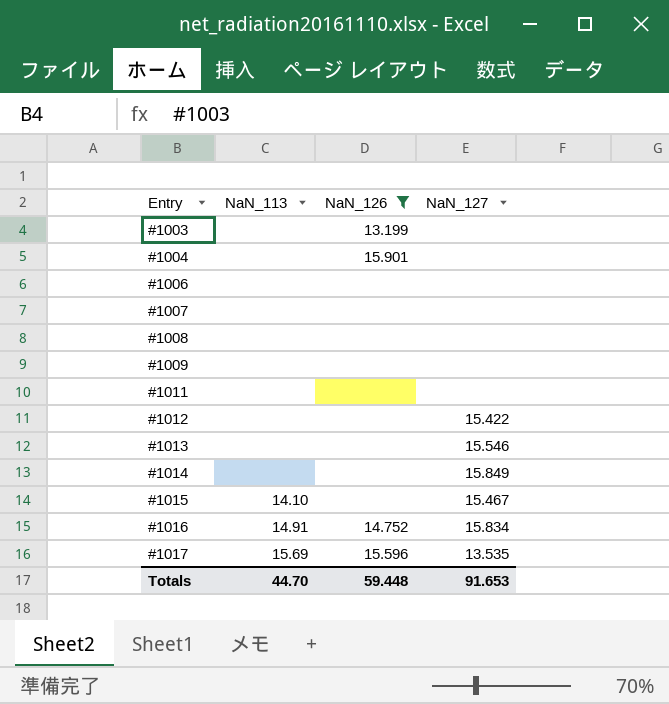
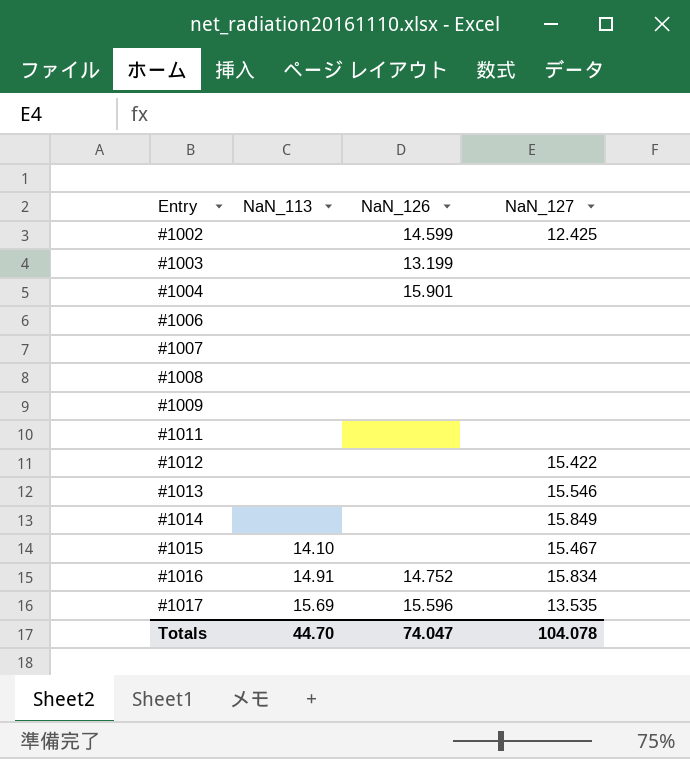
filter: NaN_126 != 14.599 -> none
Totals | NaN_126: 59.448 -> 74.047
Totals | NaN_127: 91.653 -> 104.078

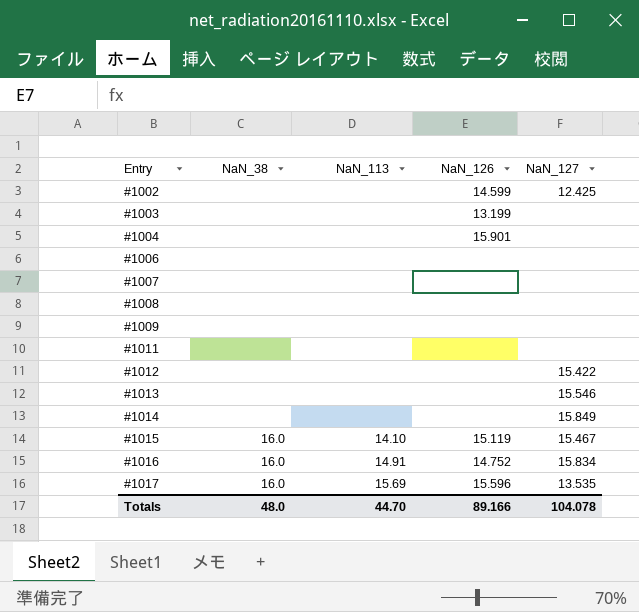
column NaN_38 | position: none -> 2
#1015 | NaN_126: none -> 15.119
Totals | NaN_126: 74.047 -> 89.166

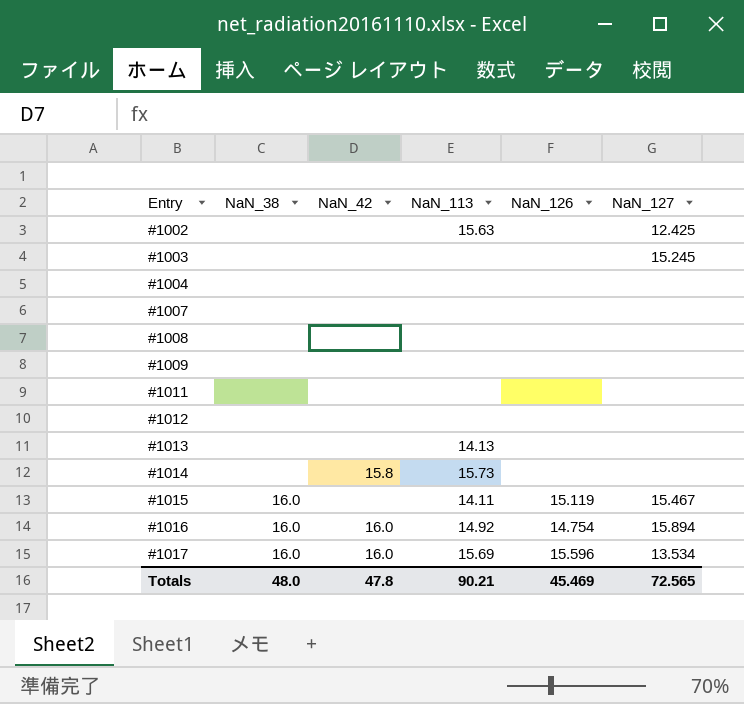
column NaN_42 | position: none -> 3
row #1006: none | none | none | none -> none
#1002 | NaN_113: none -> 15.63
#1002 | NaN_126: 14.599 -> none
#1003 | NaN_126: 13.199 -> none
#1003 | NaN_127: none -> 15.245
#1004 | NaN_126: 15.901 -> none
#1012 | NaN_127: 15.422 -> none
#1013 | NaN_113: none -> 14.13
#1013 | NaN_127: 15.546 -> none
#1014 | NaN_113: none -> 15.73
#1014 | NaN_127: 15.849 -> none
#1015 | NaN_113: 14.10 -> 14.11
#1016 | NaN_113: 14.91 -> 14.92
#1016 | NaN_126: 14.752 -> 14.754
#1016 | NaN_127: 15.834 -> 15.894
#1017 | NaN_127: 13.535 -> 13.534
Totals | NaN_113: 44.70 -> 90.21
Totals | NaN_126: 89.166 -> 45.469
Totals | NaN_127: 104.078 -> 72.565

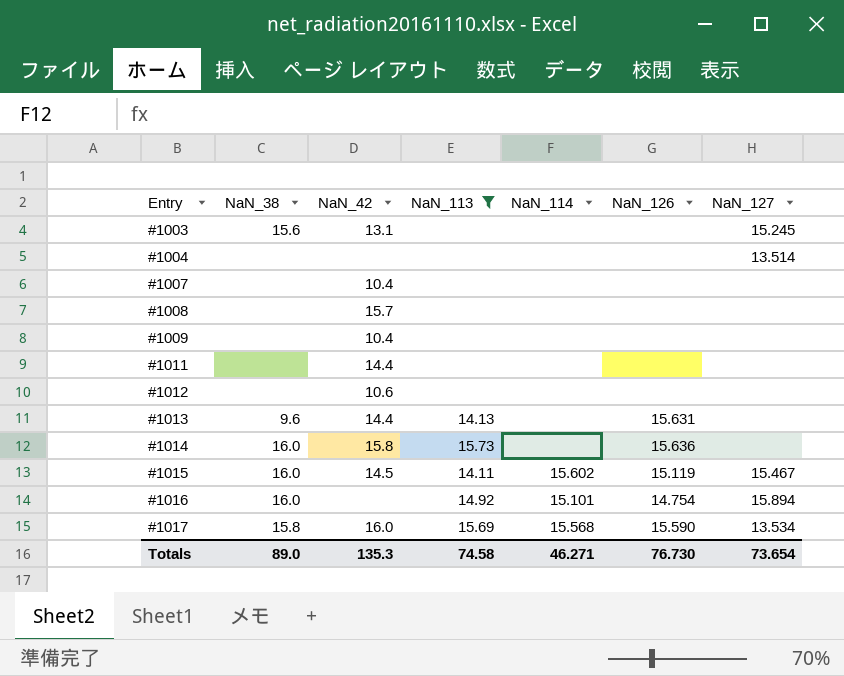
filter: none -> NaN_113 != 15.63
column NaN_114 | position: none -> 5
#1003 | NaN_38: none -> 15.6
#1003 | NaN_42: none -> 13.1
#1004 | NaN_127: none -> 13.514
#1007 | NaN_42: none -> 10.4
#1008 | NaN_42: none -> 15.7
#1009 | NaN_42: none -> 10.4
#1011 | NaN_42: none -> 14.4
#1012 | NaN_42: none -> 10.6
#1013 | NaN_38: none -> 9.6
#1013 | NaN_42: none -> 14.4
#1013 | NaN_126: none -> 15.631
#1014 | NaN_38: none -> 16.0
#1014 | NaN_126: none -> 15.636
#1015 | NaN_42: none -> 14.5
#1016 | NaN_42: 16.0 -> none
#1017 | NaN_38: 16.0 -> 15.8
#1017 | NaN_126: 15.596 -> 15.590
Totals | NaN_38: 48.0 -> 89.0
Totals | NaN_42: 47.8 -> 135.3
Totals | NaN_113: 90.21 -> 74.58
Totals | NaN_126: 45.469 -> 76.730
Totals | NaN_127: 72.565 -> 73.654

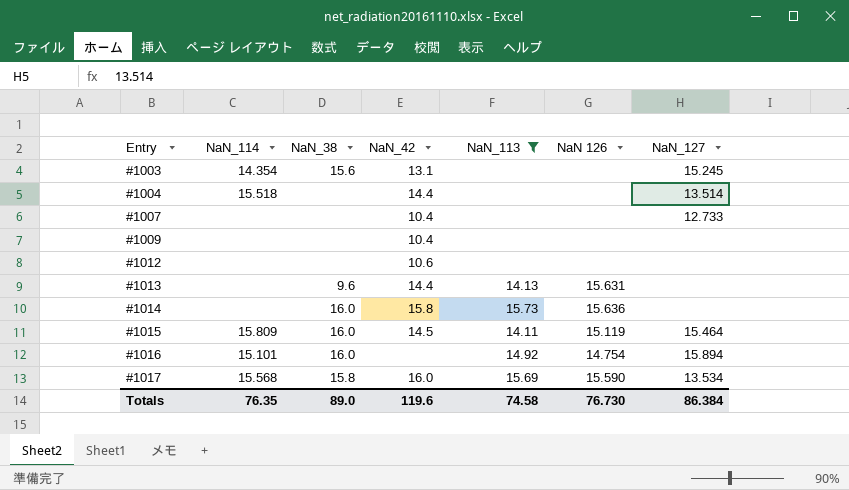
column NaN_114 | position: 5 -> 2
column name: NaN_126 -> NaN 126
row #1008: none | 15.7 | none | none | none | none -> none
row #1011: none | 14.4 | none | none | none | none -> none
#1003 | NaN_114: none -> 14.354
#1004 | NaN_114: none -> 15.518
#1004 | NaN_42: none -> 14.4
#1007 | NaN_127: none -> 12.733
#1015 | NaN_114: 15.602 -> 15.809
#1015 | NaN_127: 15.467 -> 15.464
Totals | NaN_114: 46.271 -> 76.35
Totals | NaN_42: 135.3 -> 119.6
Totals | NaN_127: 73.654 -> 86.384

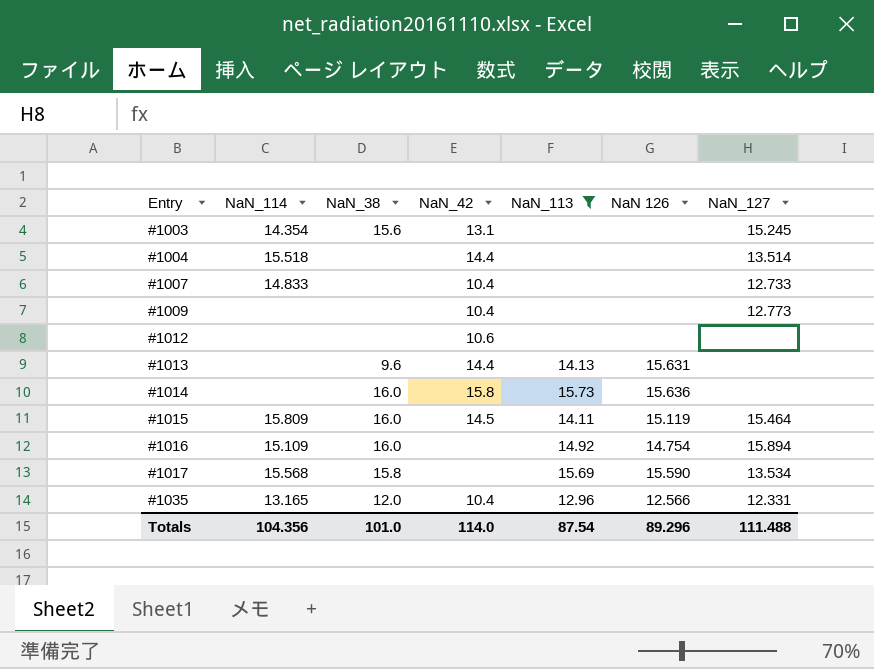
#1007 | NaN_114: none -> 14.833
#1009 | NaN_127: none -> 12.773
#1016 | NaN_114: 15.101 -> 15.109
#1017 | NaN_42: 16.0 -> none
row #1035: none -> 13.165 | 12.0 | 10.4 | 12.96 | 12.566 | 12.331
Totals | NaN_114: 76.35 -> 104.356
Totals | NaN_38: 89.0 -> 101.0
Totals | NaN_42: 119.6 -> 114.0
Totals | NaN_113: 74.58 -> 87.54
Totals | NaN 126: 76.730 -> 89.296
Totals | NaN_127: 86.384 -> 111.488

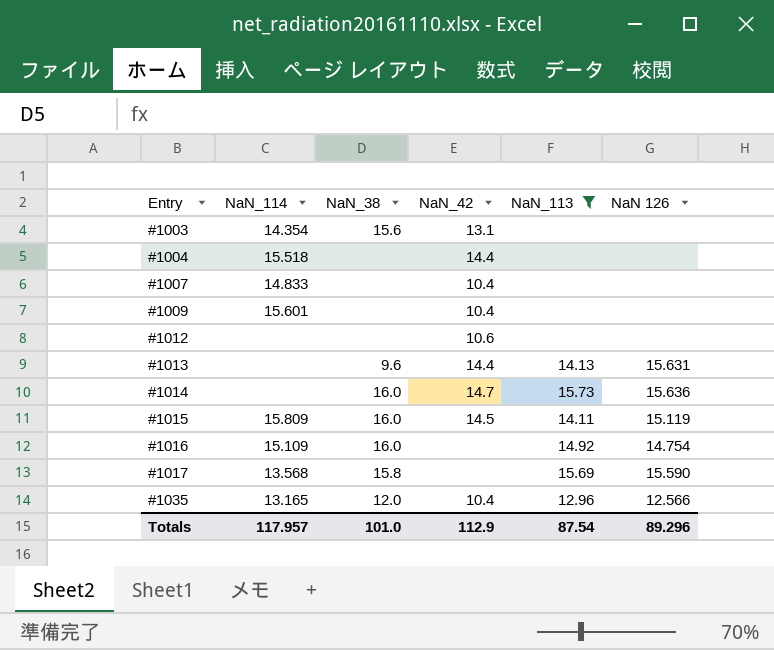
column NaN_127 | position: 7 -> none
#1009 | NaN_114: none -> 15.601
#1014 | NaN_42: 15.8 -> 14.7
#1017 | NaN_114: 15.568 -> 13.568
Totals | NaN_114: 104.356 -> 117.957
Totals | NaN_42: 114.0 -> 112.9

